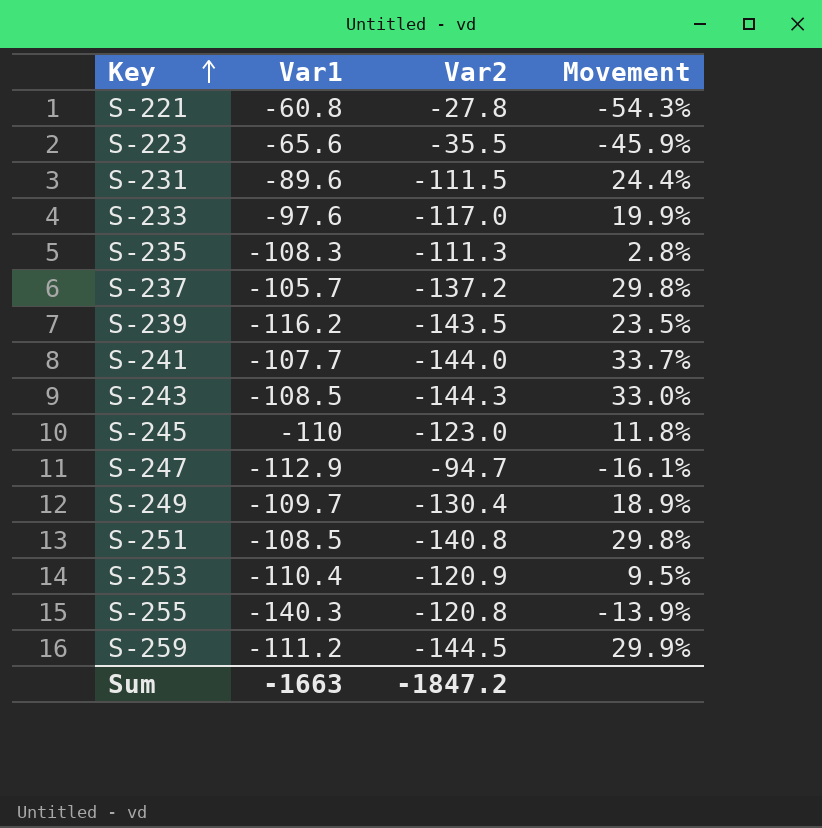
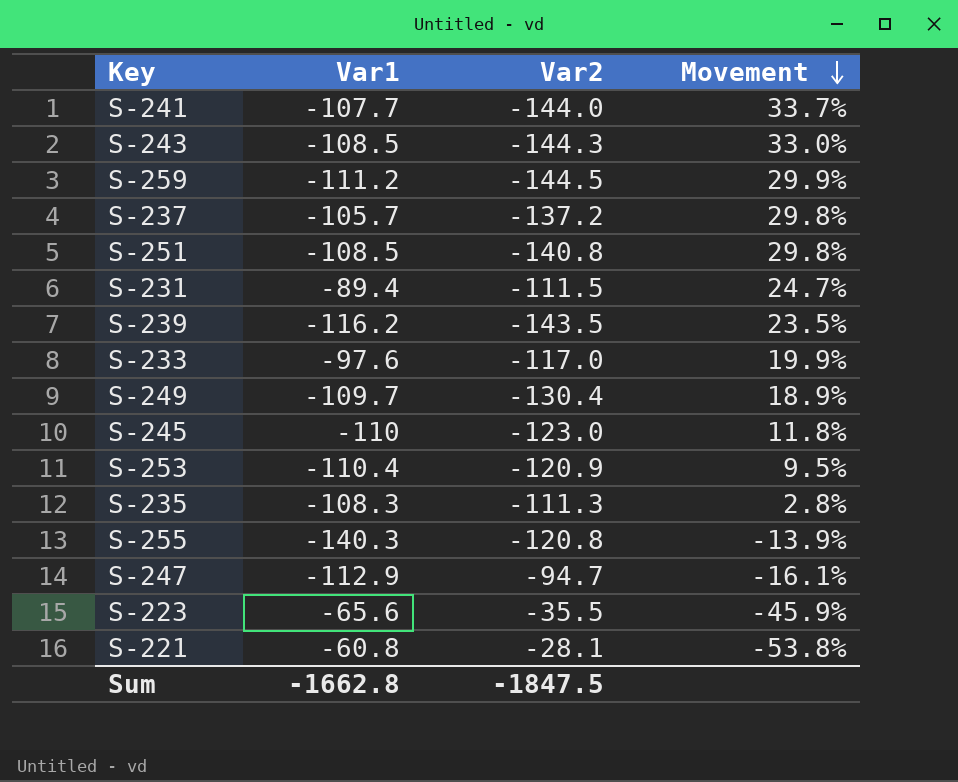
row order: Key ascending -> Movement descending
S-231 | Var1: -89.6 -> -89.4
S-231 | Movement: 24.4% -> 24.7%
S-221 | Var2: -27.8 -> -28.1
S-221 | Movement: -54.3% -> -53.8%
Sum | Var1: -1663 -> -1662.8
Sum | Var2: -1847.2 -> -1847.5

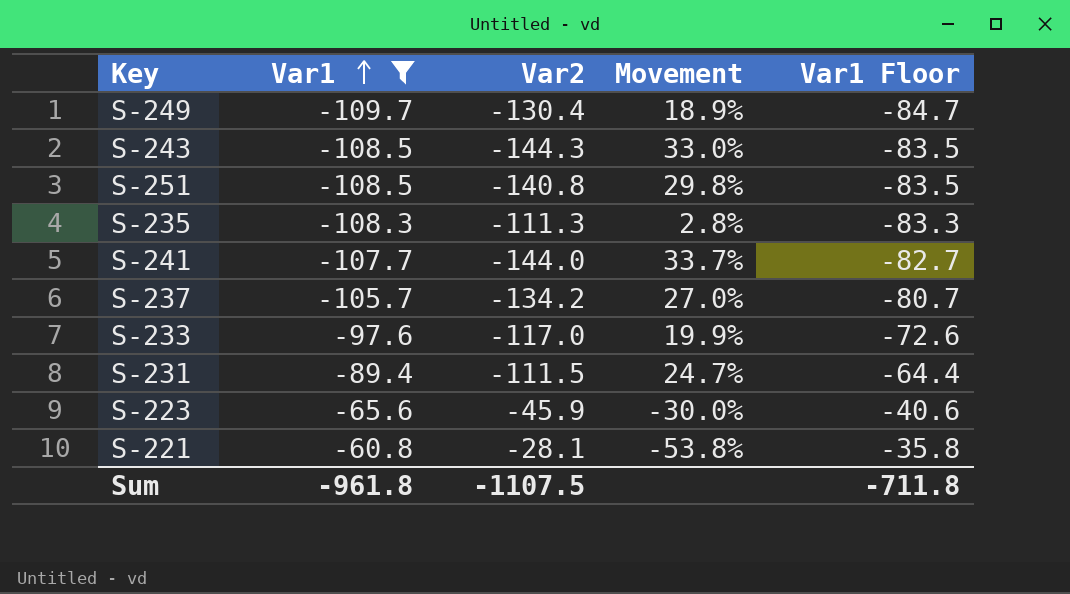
filter: none -> Var1 >= -109.7
row order: Movement descending -> Var1 ascending
column Var1 Floor | formula: none -> [Var1] + 25
S-237 | Var2: -137.2 -> -134.2
S-237 | Movement: 29.8% -> 27.0%
S-223 | Var2: -35.5 -> -45.9
S-223 | Movement: -45.9% -> -30.0%
Sum | Var1: -1662.8 -> -961.8
Sum | Var2: -1847.5 -> -1107.5

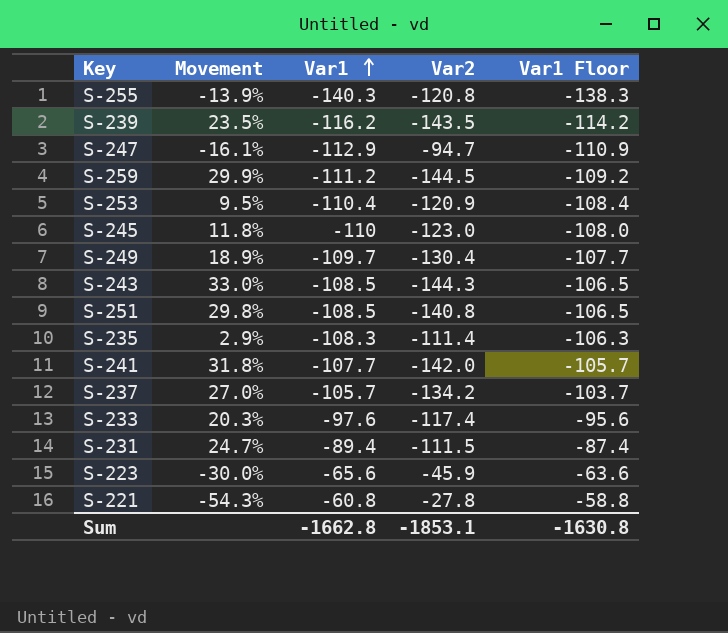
filter: Var1 >= -109.7 -> none
column Movement | position: 4 -> 2
column Var1 Floor | formula: [Var1] + 25 -> [Var1] + 2
S-235 | Movement: 2.8% -> 2.9%
S-235 | Var2: -111.3 -> -111.4
S-241 | Movement: 33.7% -> 31.8%
S-241 | Var2: -144.0 -> -142.0
S-233 | Movement: 19.9% -> 20.3%
S-233 | Var2: -117.0 -> -117.4
S-221 | Movement: -53.8% -> -54.3%
S-221 | Var2: -28.1 -> -27.8
Sum | Var1: -961.8 -> -1662.8
Sum | Var2: -1107.5 -> -1853.1
Sum | Var1 Floor: -711.8 -> -1630.8

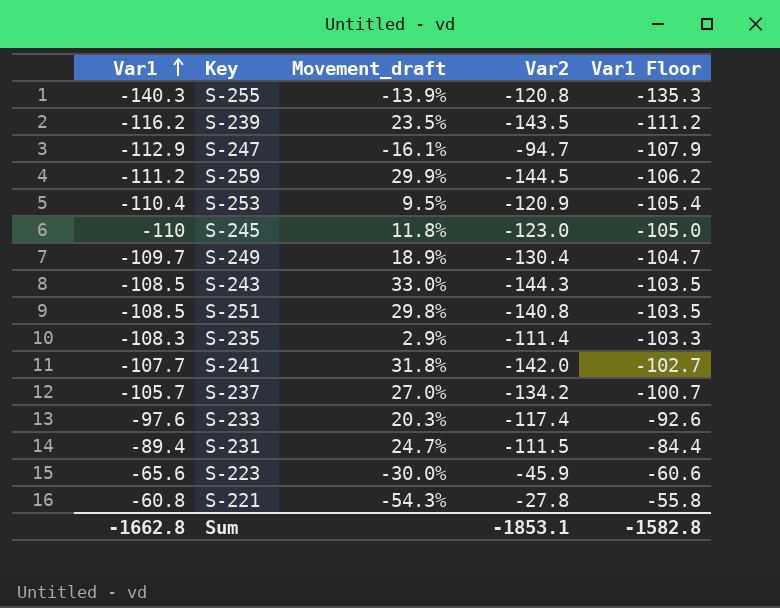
column Var1 | position: 3 -> 1
column name: Movement -> Movement_draft
column Var1 Floor | formula: [Var1] + 2 -> [Var1] + 5
Sum | Var1 Floor: -1630.8 -> -1582.8

